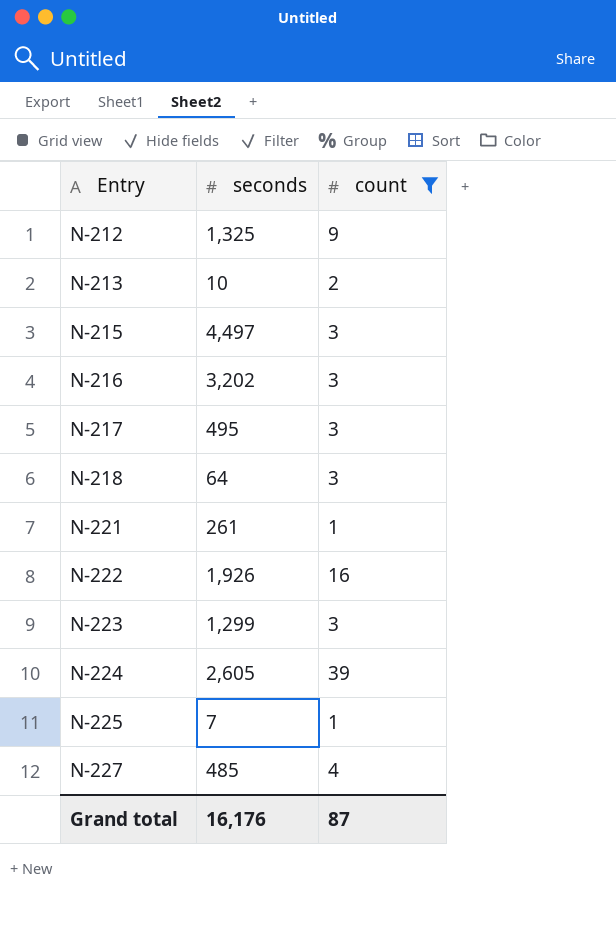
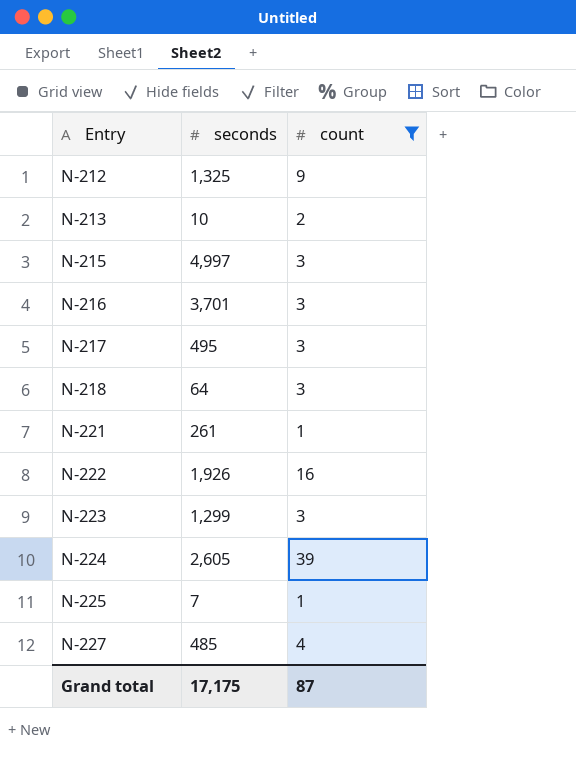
N-215 | seconds: 4,497 -> 4,997
N-216 | seconds: 3,202 -> 3,701
Grand total | seconds: 16,176 -> 17,175

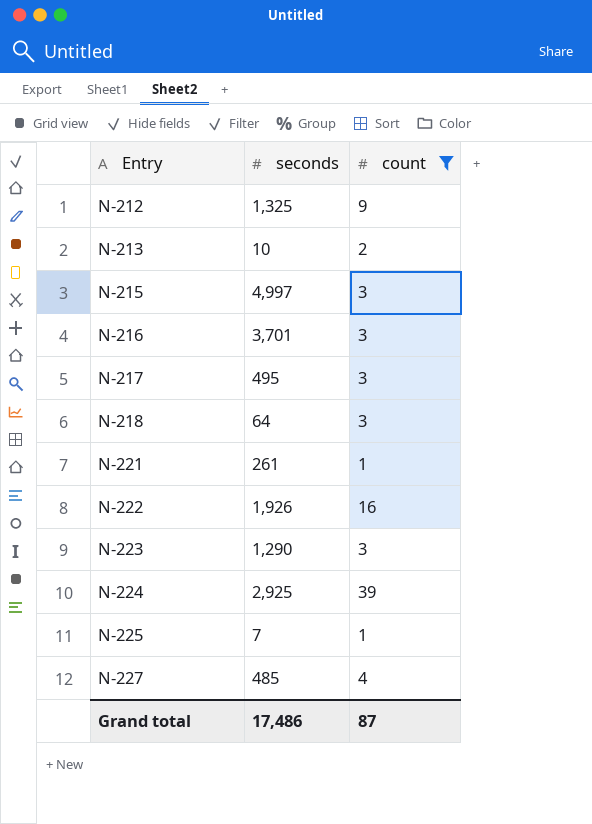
N-223 | seconds: 1,299 -> 1,290
N-224 | seconds: 2,605 -> 2,925
Grand total | seconds: 17,175 -> 17,486

